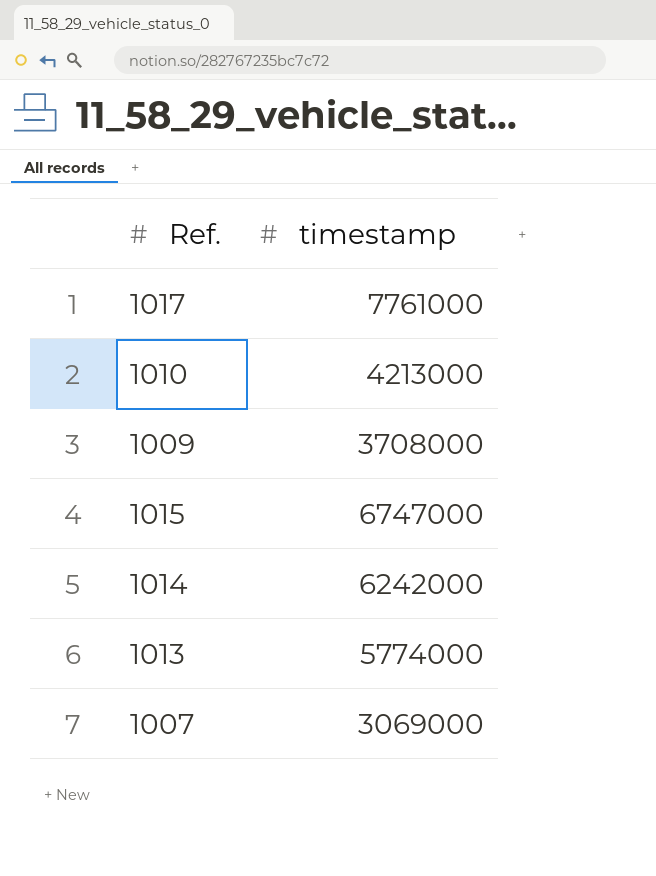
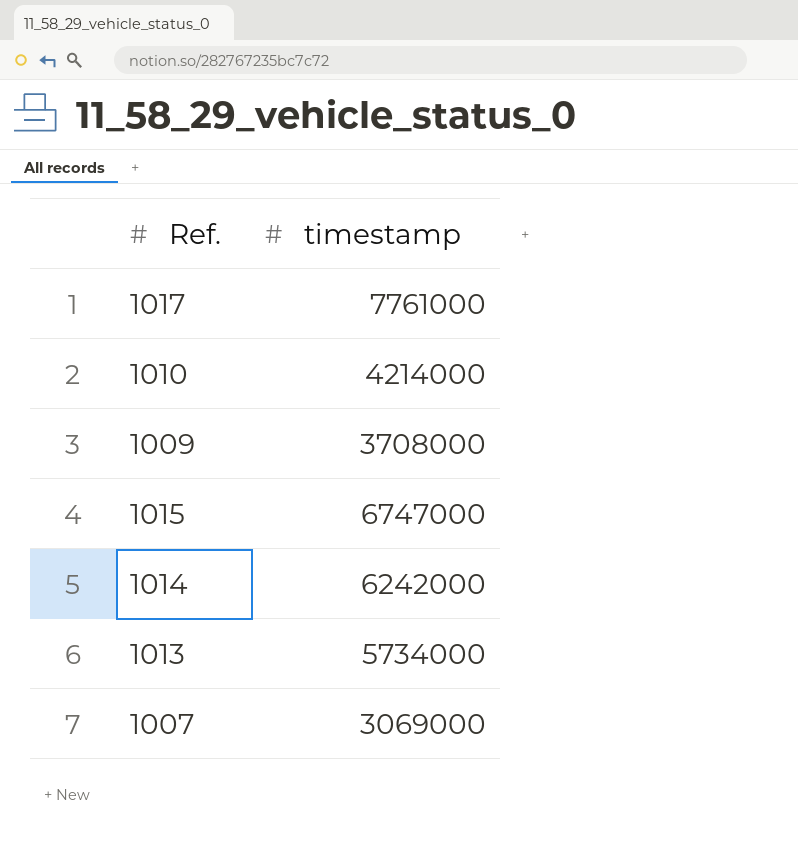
1010 | timestamp: 4213000 -> 4214000
1013 | timestamp: 5774000 -> 5734000

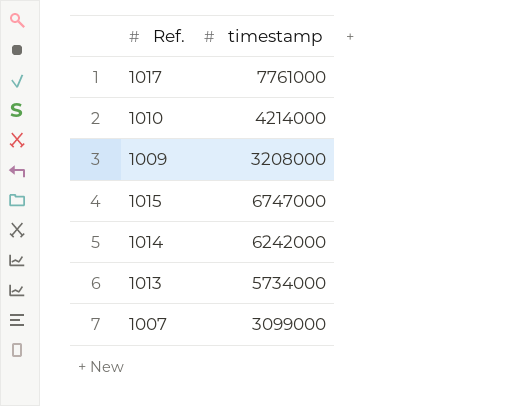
1009 | timestamp: 3708000 -> 3208000
1007 | timestamp: 3069000 -> 3099000

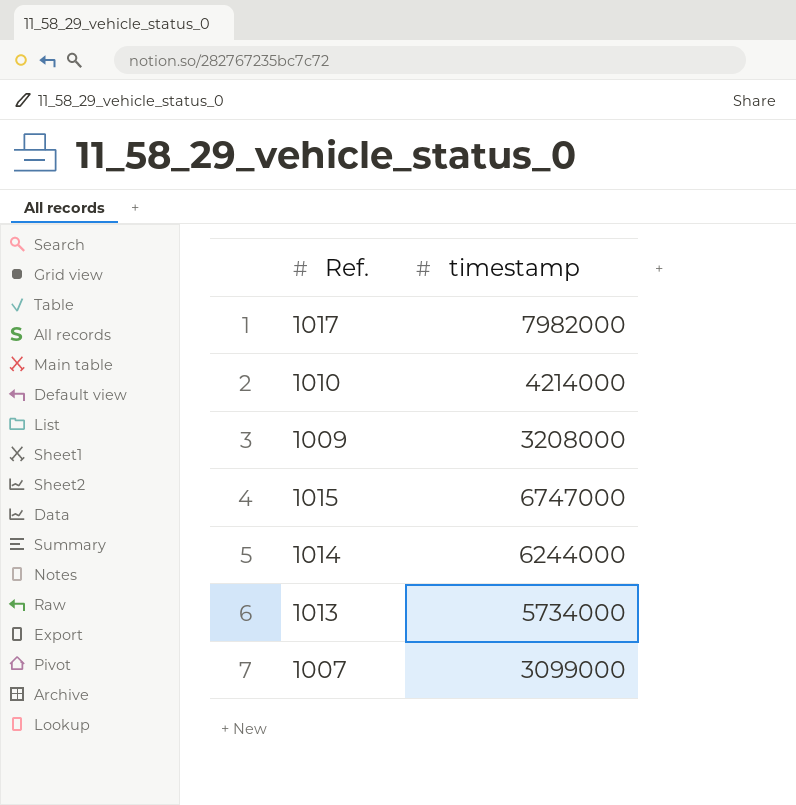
1017 | timestamp: 7761000 -> 7982000
1014 | timestamp: 6242000 -> 6244000

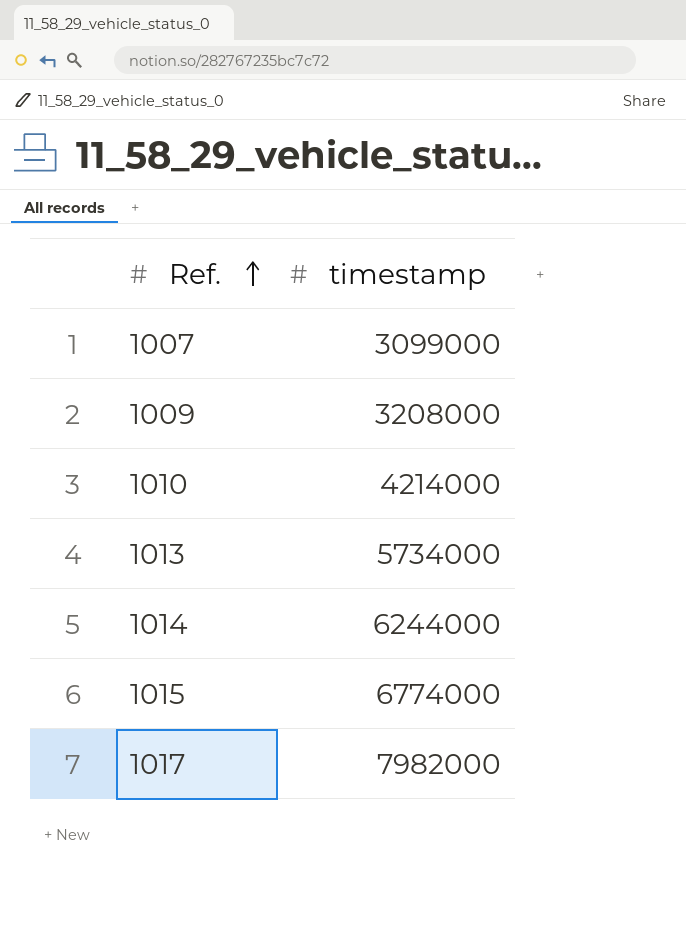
row order: none -> Ref. ascending
1015 | timestamp: 6747000 -> 6774000

